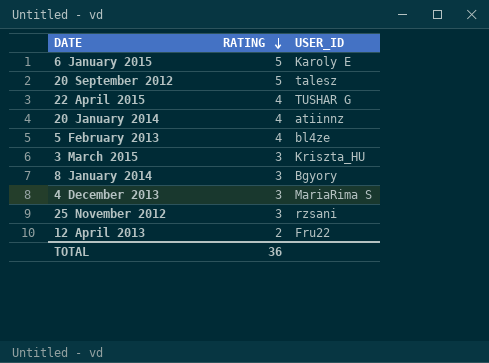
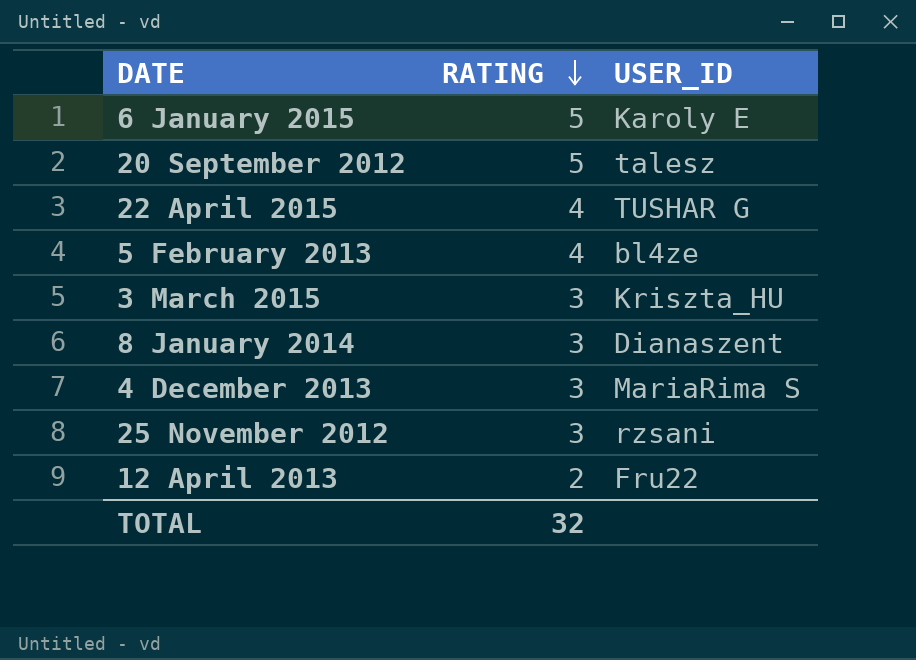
row 20 January 2014: 4 | atiinnz -> none
8 January 2014 | USER_ID: Bgyory -> Dianaszent
TOTAL | RATING: 36 -> 32

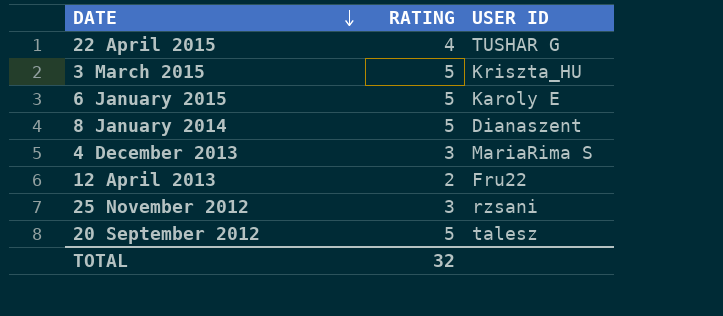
row order: RATING descending -> DATE descending
column name: USER_ID -> USER ID
row 5 February 2013: 4 | bl4ze -> none
3 March 2015 | RATING: 3 -> 5
8 January 2014 | RATING: 3 -> 5

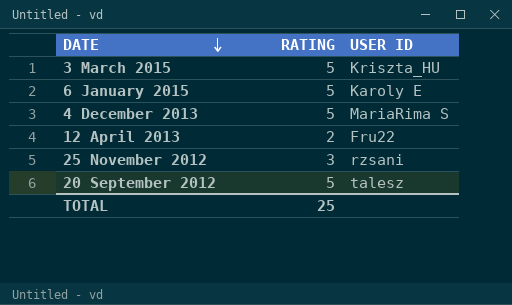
row 22 April 2015: 4 | TUSHAR G -> none
row 8 January 2014: 5 | Dianaszent -> none
4 December 2013 | RATING: 3 -> 5
TOTAL | RATING: 32 -> 25

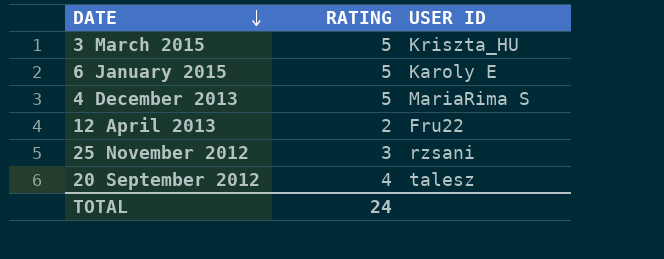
20 September 2012 | RATING: 5 -> 4
TOTAL | RATING: 25 -> 24

